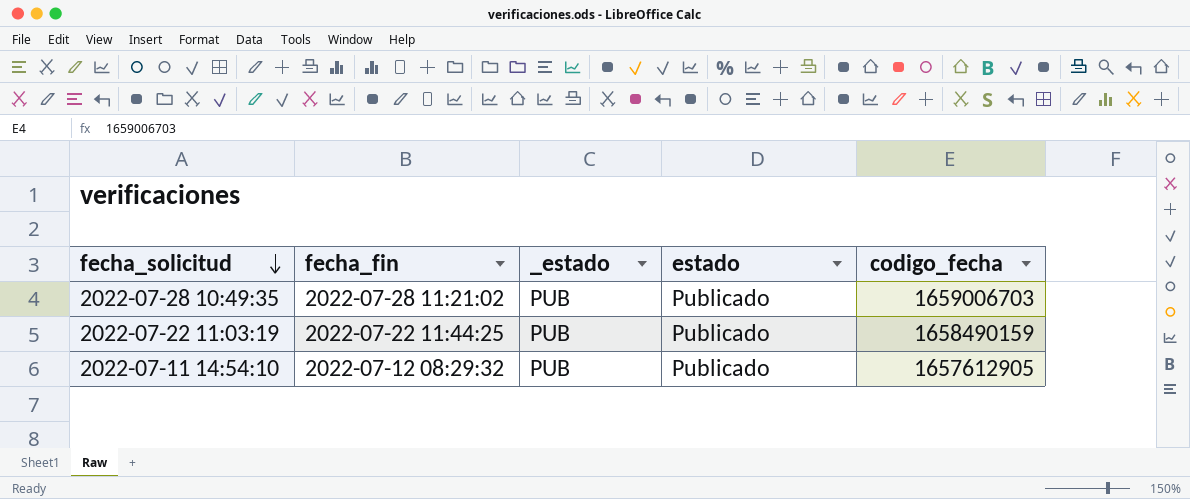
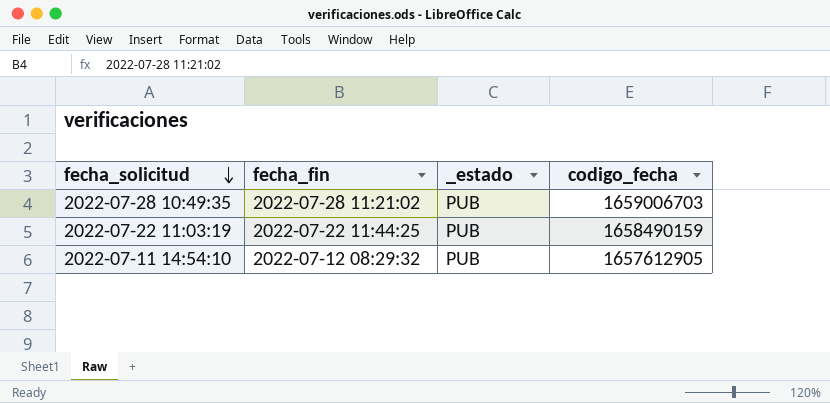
column estado | position: 4 -> none

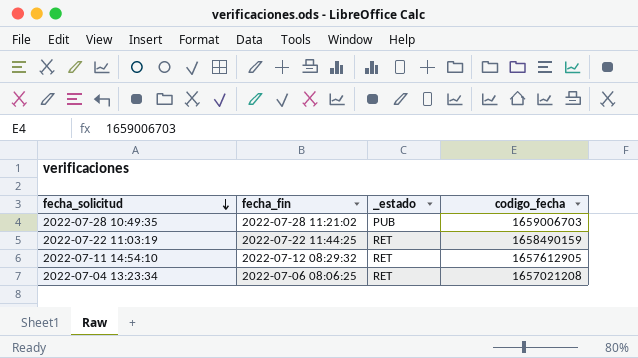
2022-07-22 11:03:19 | _estado: PUB -> RET
2022-07-11 14:54:10 | _estado: PUB -> RET
row 2022-07-04 13:23:34: none -> 2022-07-06 08:06:25 | RET | 1657021208

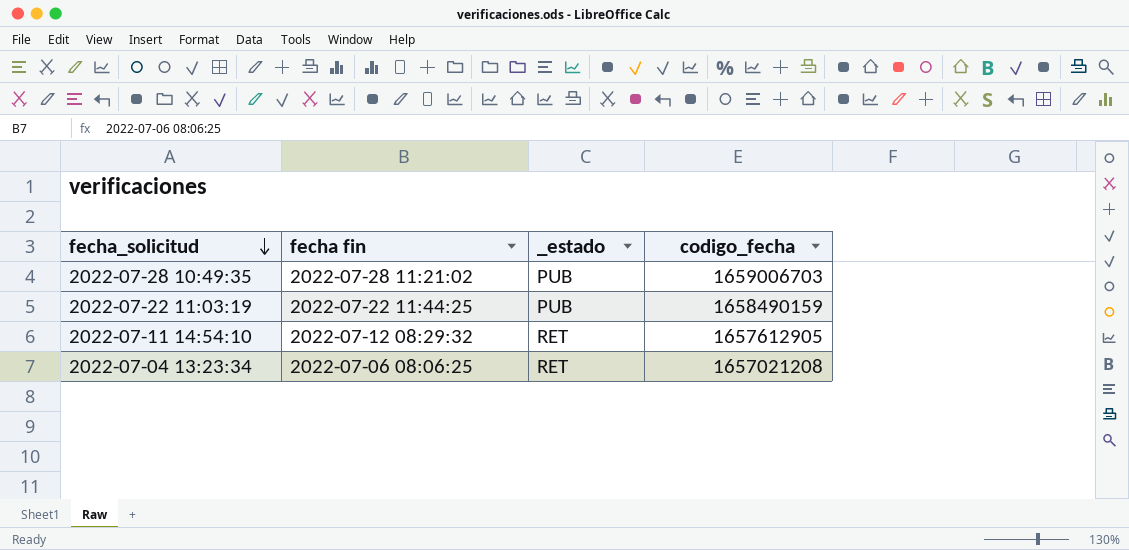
column name: fecha_fin -> fecha fin
2022-07-22 11:03:19 | _estado: RET -> PUB

